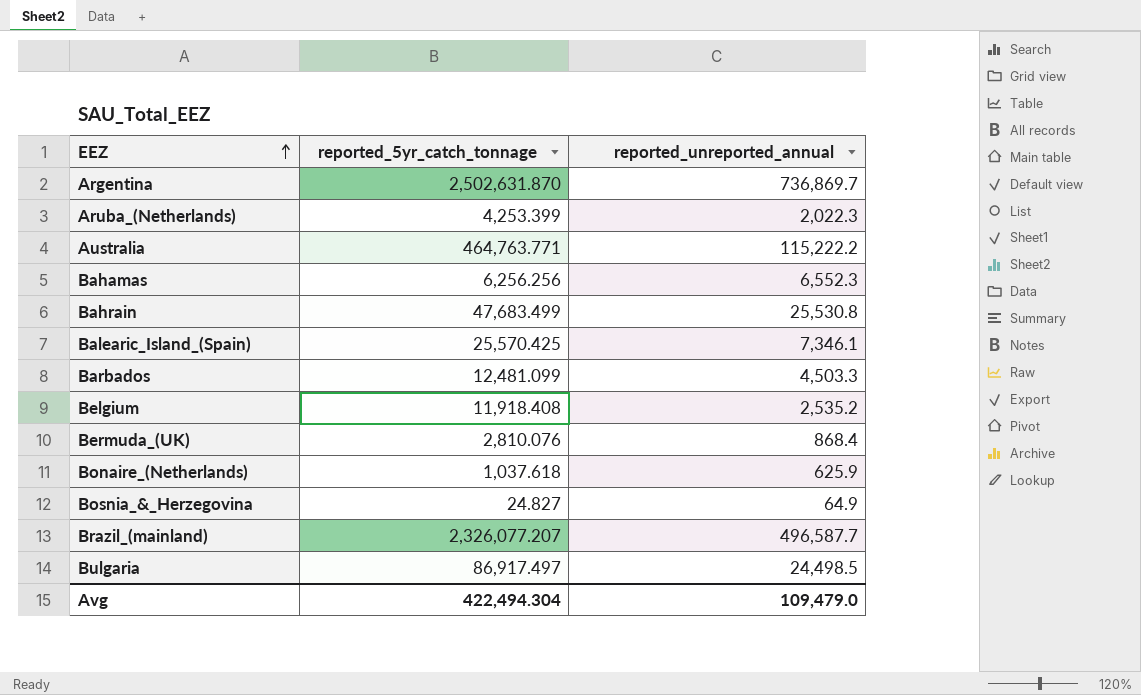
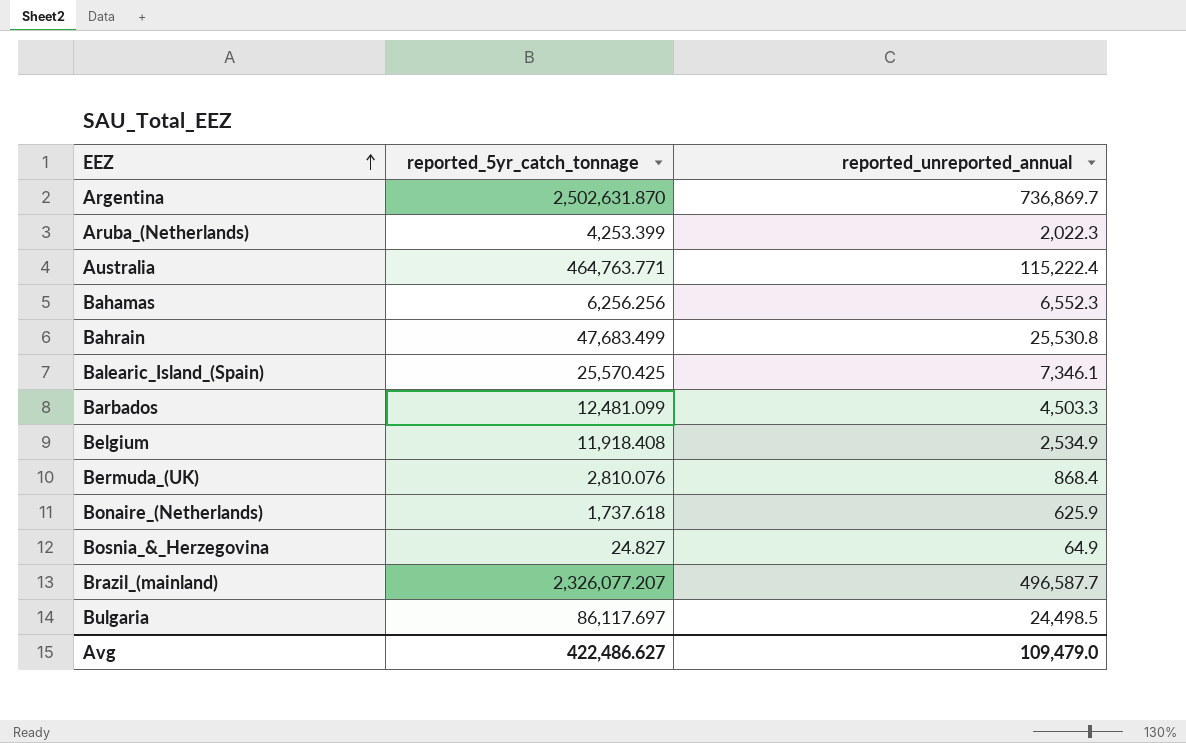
Australia | reported_unreported_annual: 115,222.2 -> 115,222.4
Belgium | reported_unreported_annual: 2,535.2 -> 2,534.9
Bonaire_(Netherlands) | reported_5yr_catch_tonnage: 1,037.618 -> 1,737.618
Bulgaria | reported_5yr_catch_tonnage: 86,917.497 -> 86,117.697
Avg | reported_5yr_catch_tonnage: 422,494.304 -> 422,486.627

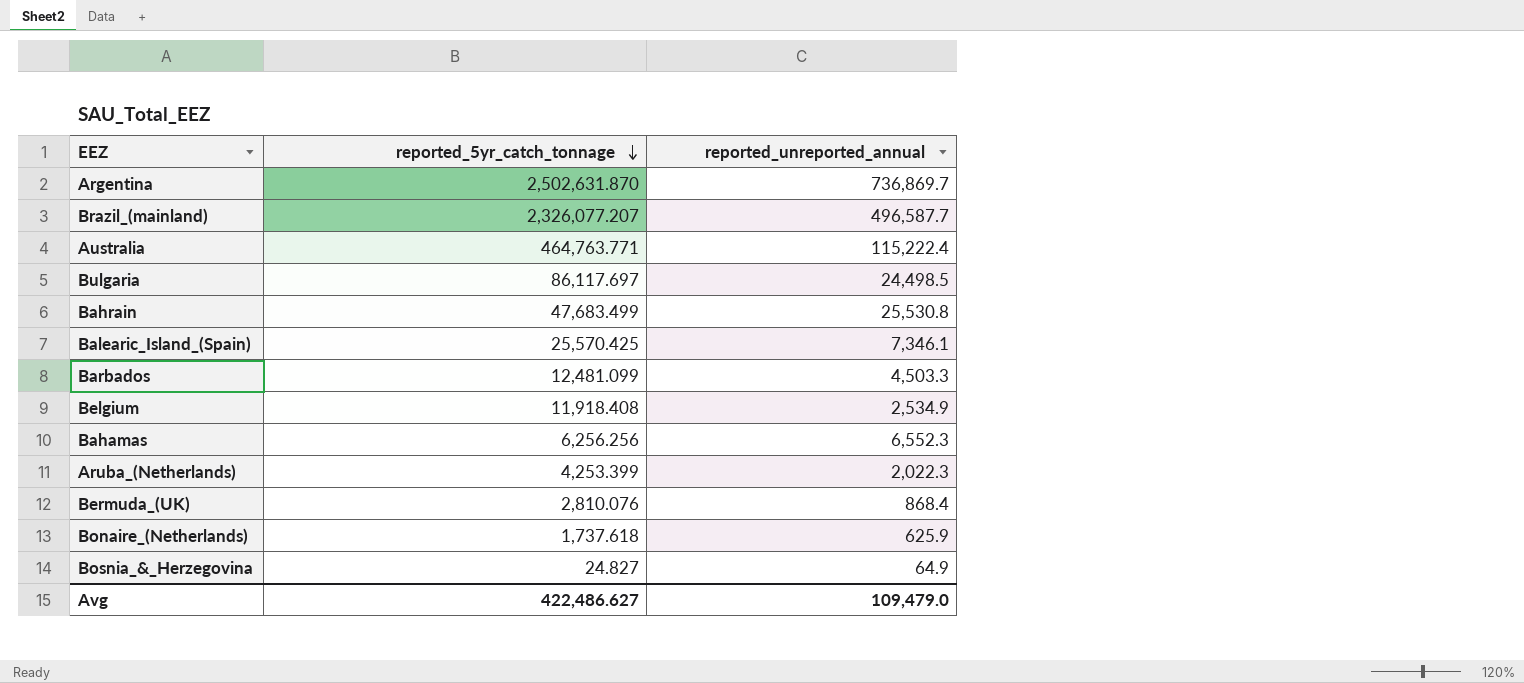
row order: EEZ ascending -> reported_5yr_catch_tonnage descending

